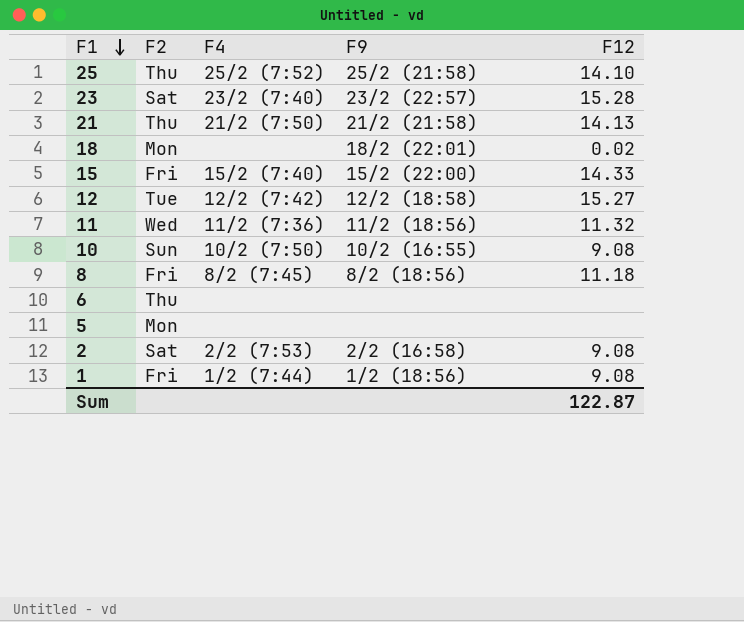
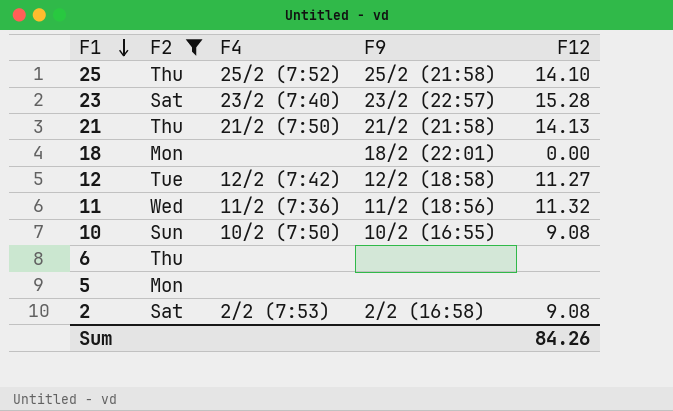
filter: none -> F2 != Fri
18 | F12: 0.02 -> 0.00
12 | F12: 15.27 -> 11.27
Sum | F12: 122.87 -> 84.26

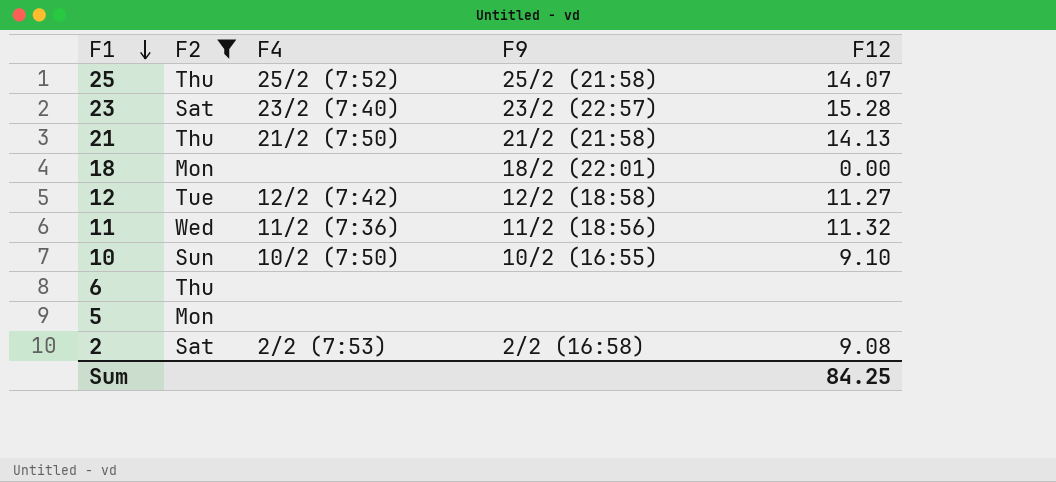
25 | F12: 14.10 -> 14.07
10 | F12: 9.08 -> 9.10
Sum | F12: 84.26 -> 84.25

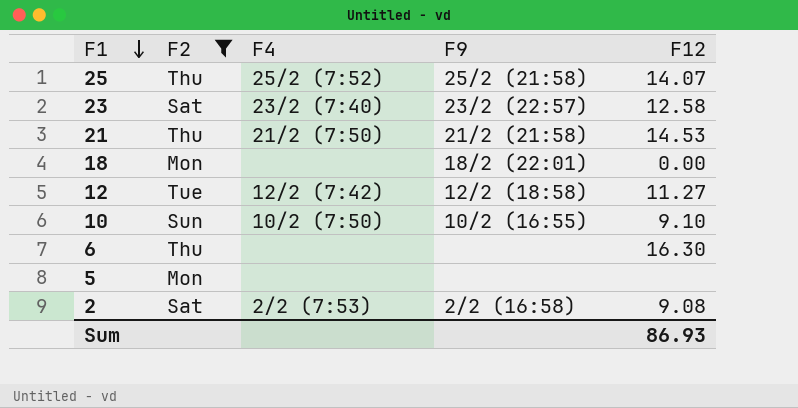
row 11: Wed | 11/2 (7:36) | 11/2 (18:56) | 11.32 -> none
23 | F12: 15.28 -> 12.58
21 | F12: 14.13 -> 14.53
6 | F12: none -> 16.30
Sum | F12: 84.25 -> 86.93

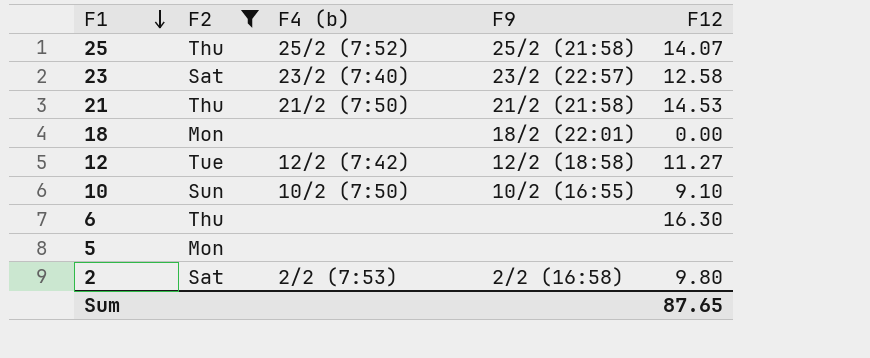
column name: F4 -> F4 (b)
2 | F12: 9.08 -> 9.80
Sum | F12: 86.93 -> 87.65

